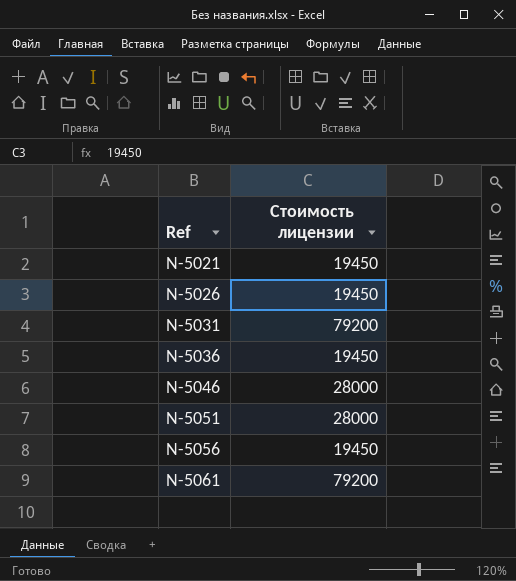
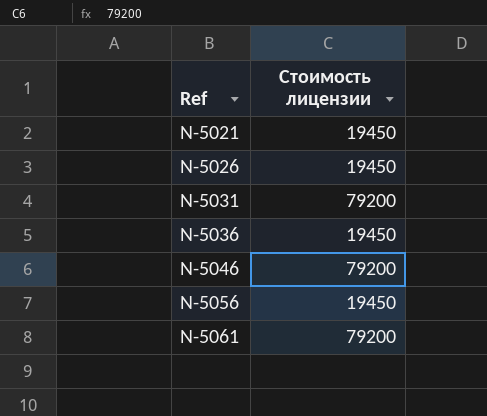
row N-5051: 28000 -> none
N-5046 | Стоимость лицензии: 28000 -> 79200

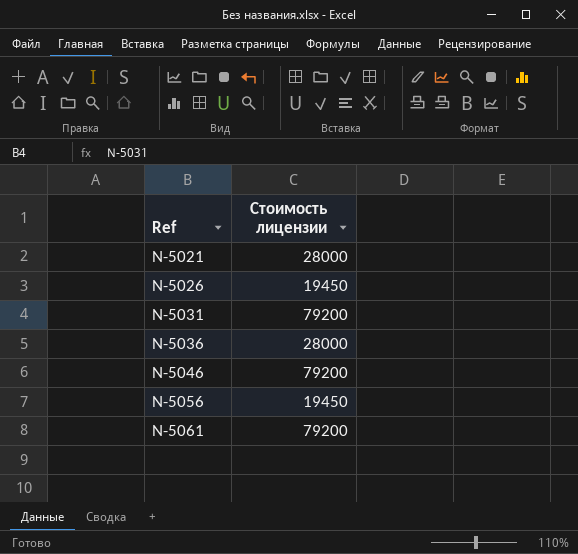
N-5021 | Стоимость лицензии: 19450 -> 28000
N-5036 | Стоимость лицензии: 19450 -> 28000

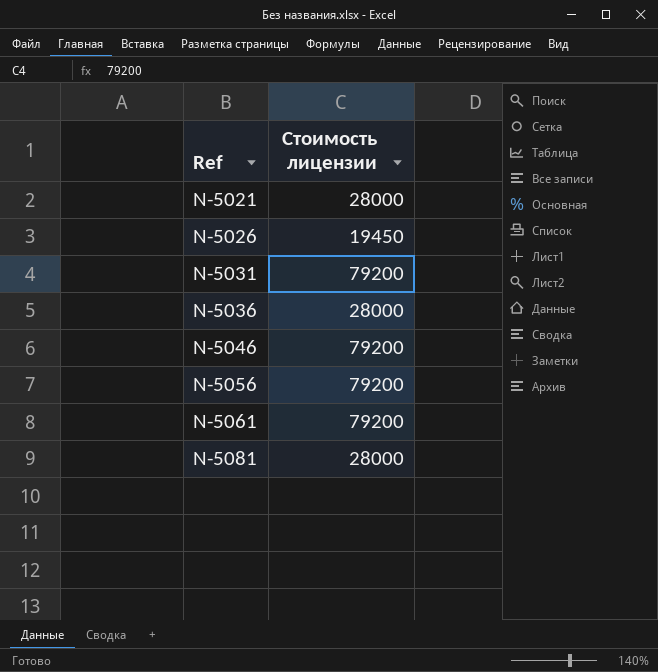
N-5056 | Стоимость лицензии: 19450 -> 79200
row N-5081: none -> 28000

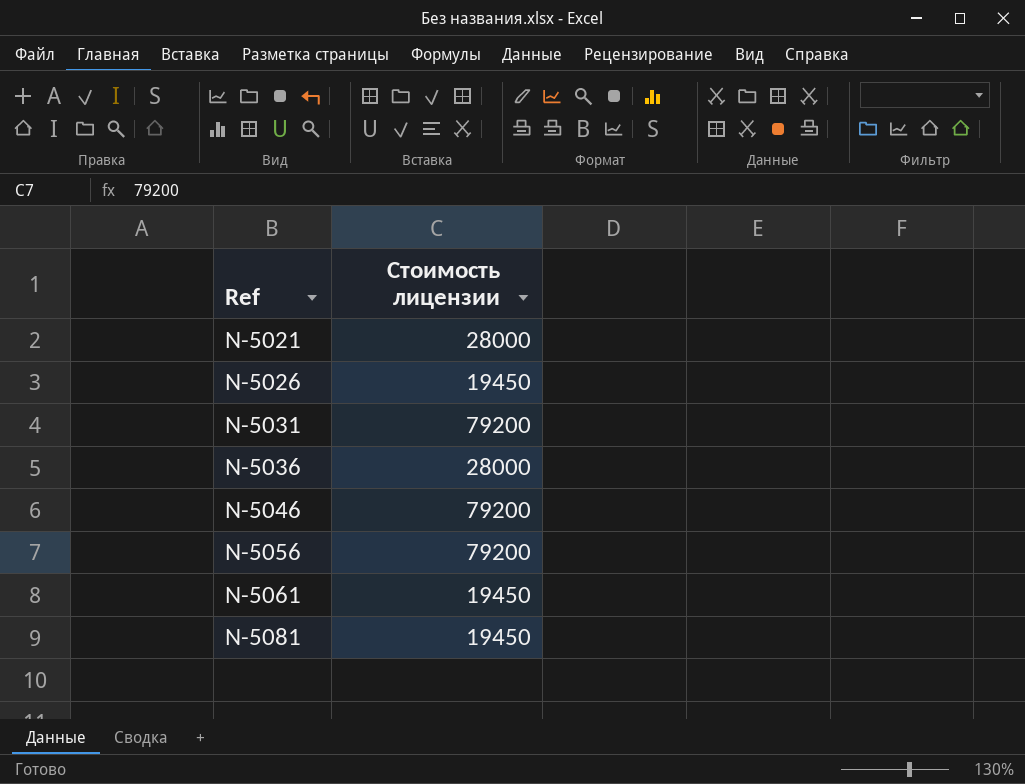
N-5061 | Стоимость лицензии: 79200 -> 19450
N-5081 | Стоимость лицензии: 28000 -> 19450

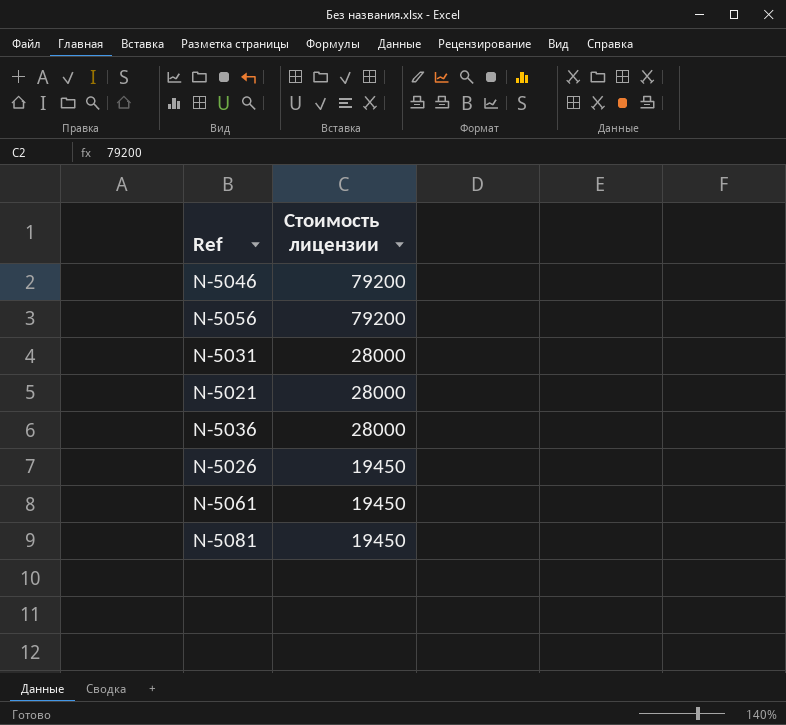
row order: Ref ascending -> Стоимость лицензии descending
N-5031 | Стоимость лицензии: 79200 -> 28000

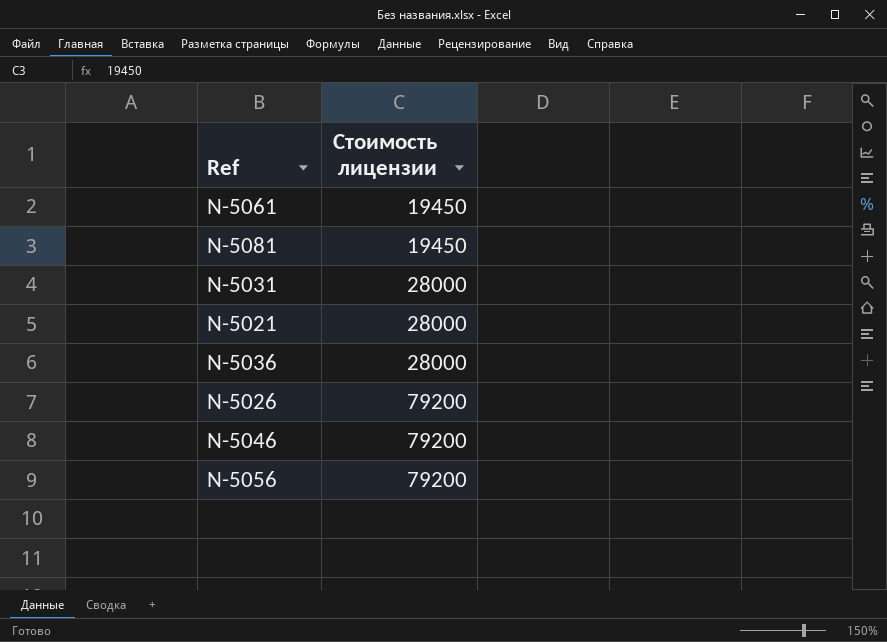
row order: Стоимость лицензии descending -> Стоимость лицензии ascending
N-5026 | Стоимость лицензии: 19450 -> 79200

